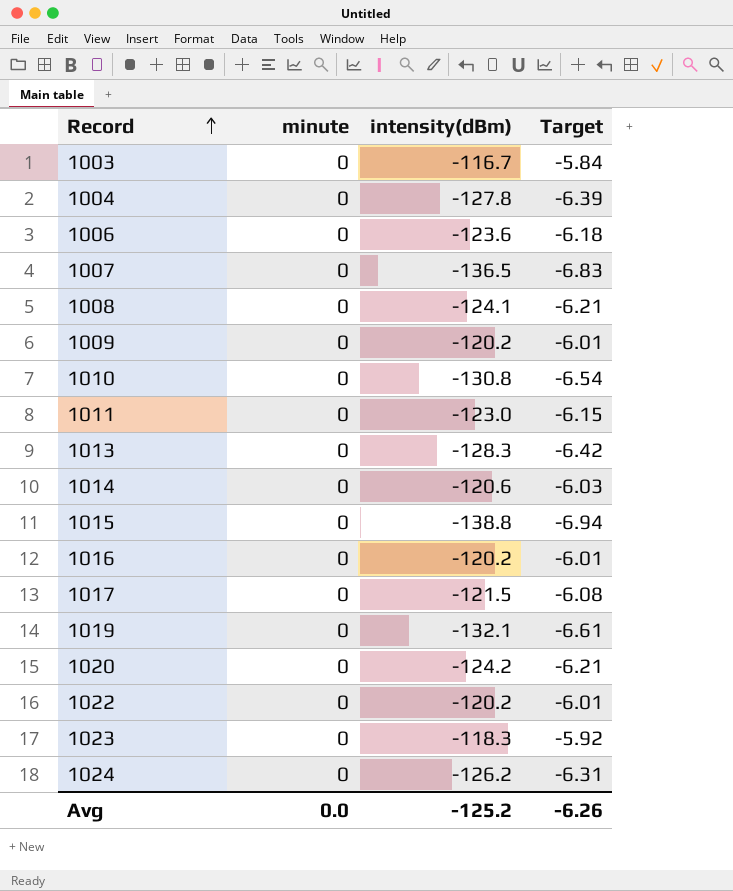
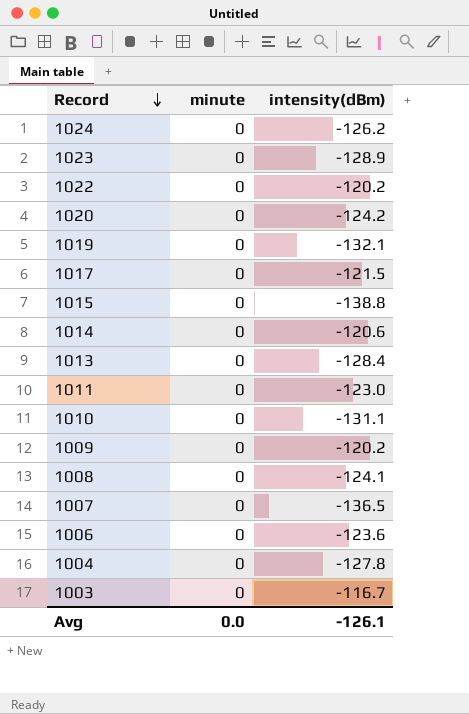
row order: Record ascending -> Record descending
column Target | formula: [intensity(dBm)] * 0.05 -> none
row 1016: 0 | -120.2 | -6.01 -> none
1023 | intensity(dBm): -118.3 -> -128.9
1013 | intensity(dBm): -128.3 -> -128.4
1010 | intensity(dBm): -130.8 -> -131.1
Avg | intensity(dBm): -125.2 -> -126.1

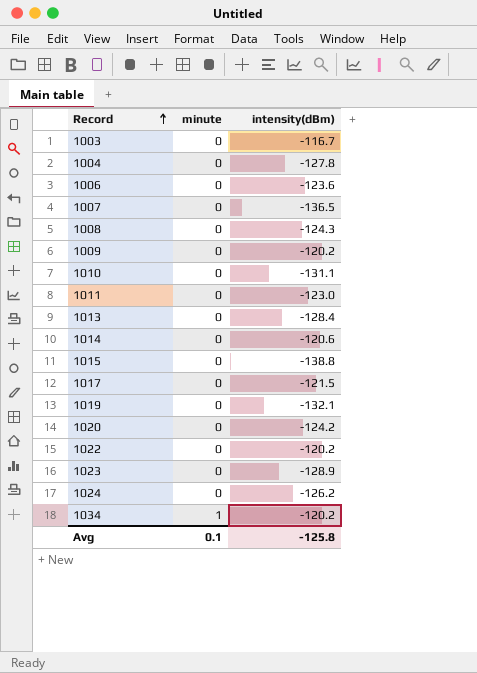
row order: Record descending -> Record ascending
1008 | intensity(dBm): -124.1 -> -124.3
row 1034: none -> 1 | -120.2
Avg | minute: 0.0 -> 0.1
Avg | intensity(dBm): -126.1 -> -125.8

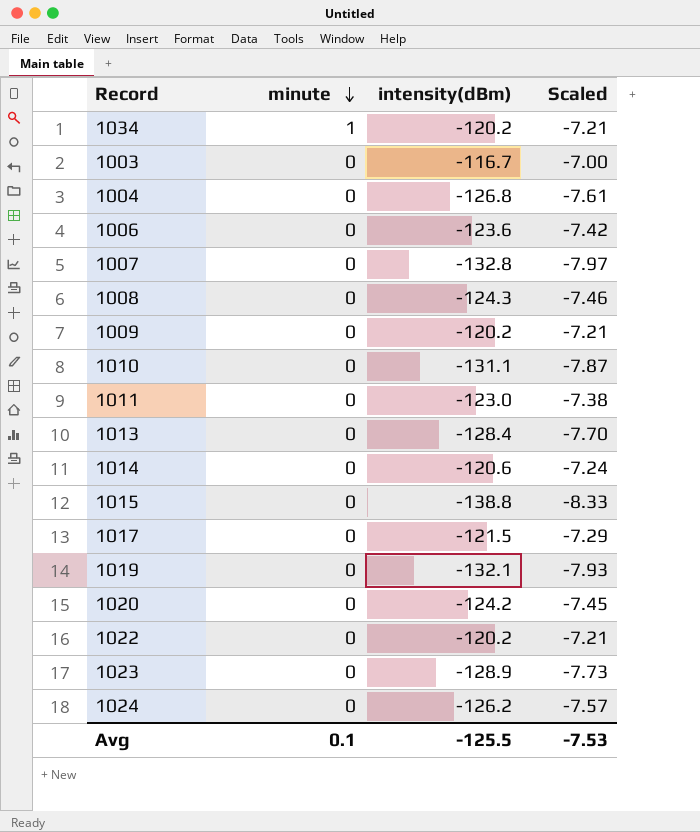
row order: Record ascending -> minute descending
column Scaled | formula: none -> [intensity(dBm)] * 0.06
1004 | intensity(dBm): -127.8 -> -126.8
1007 | intensity(dBm): -136.5 -> -132.8
Avg | intensity(dBm): -125.8 -> -125.5

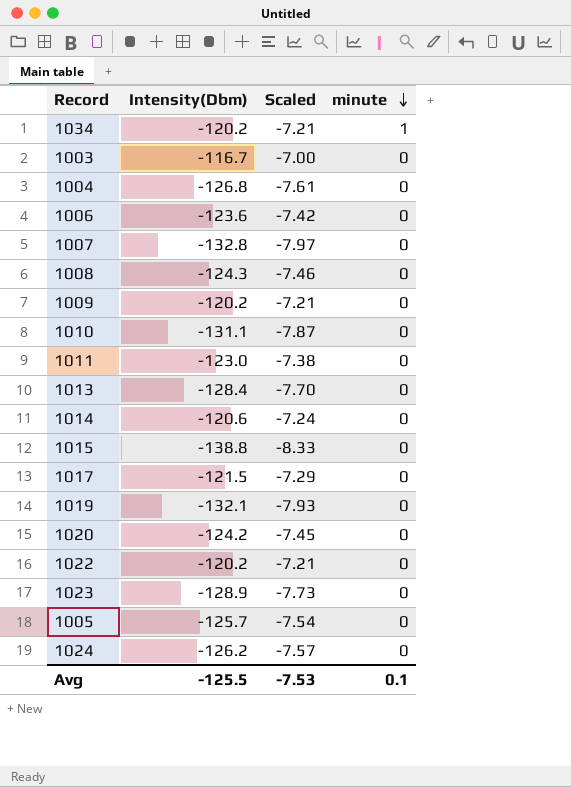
column name: intensity(dBm) -> Intensity(Dbm)
column minute | position: 2 -> 4
row 1005: none -> -125.7 | -7.54 | 0

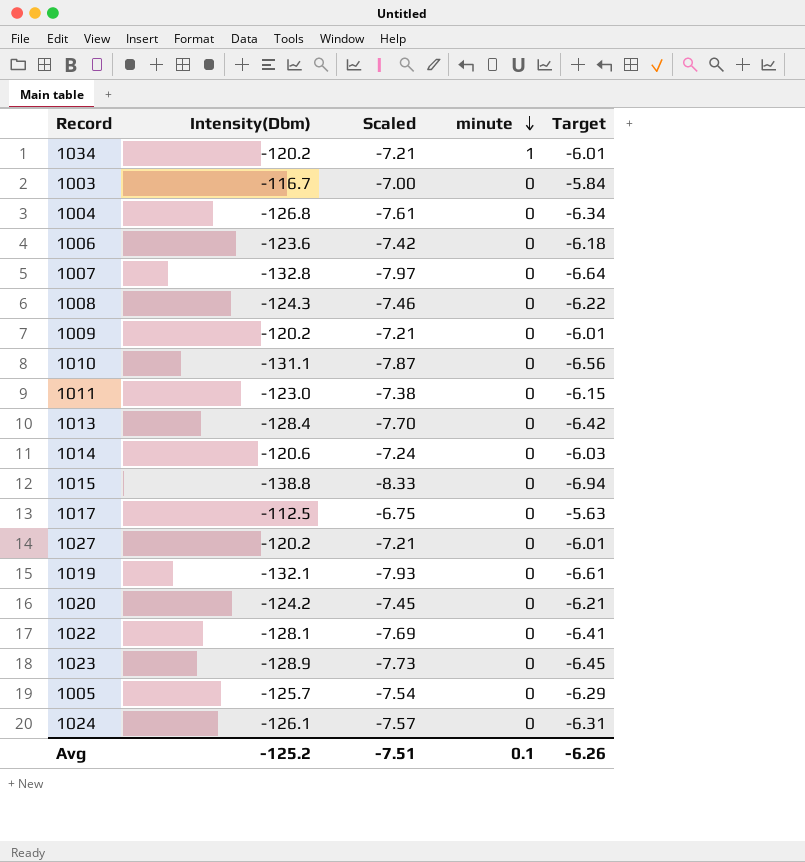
column Target | formula: none -> [Intensity(Dbm)] * 0.05
1017 | Intensity(Dbm): -121.5 -> -112.5
1017 | Scaled: -7.29 -> -6.75
row 1027: none -> -120.2 | -7.21 | 0 | -6.01
1022 | Intensity(Dbm): -120.2 -> -128.1
1022 | Scaled: -7.21 -> -7.69
1024 | Intensity(Dbm): -126.2 -> -126.1
Avg | Intensity(Dbm): -125.5 -> -125.2
Avg | Scaled: -7.53 -> -7.51

